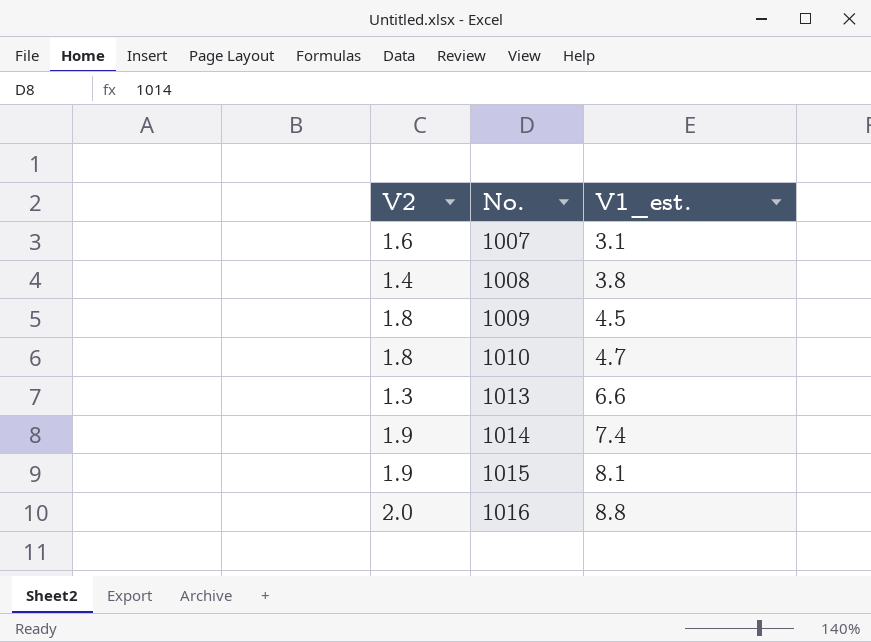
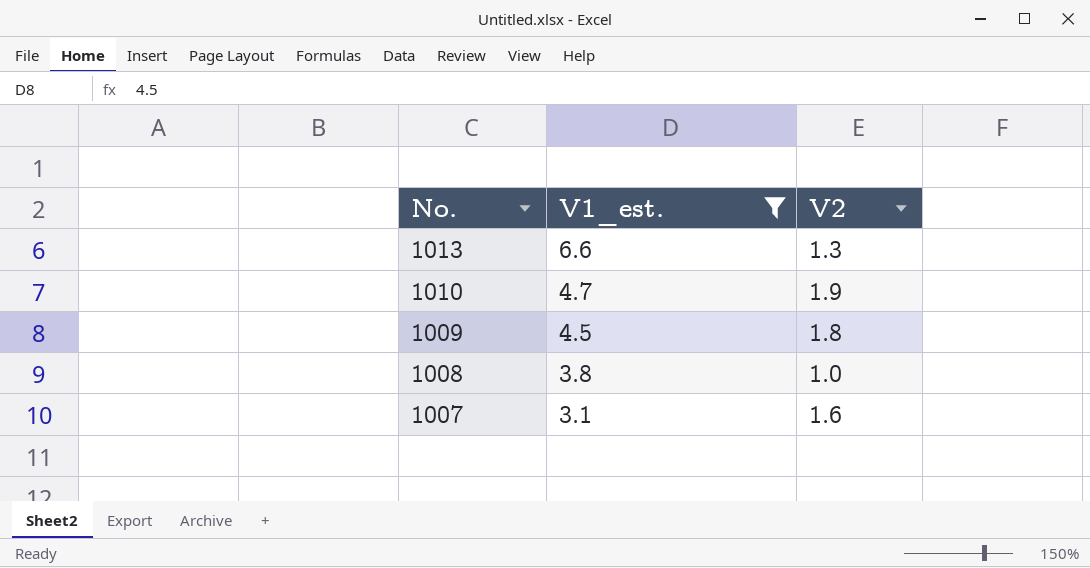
filter: none -> V1_est. <= 6.6
row order: No. ascending -> No. descending
column V2 | position: 1 -> 3
1010 | V2: 1.8 -> 1.9
1008 | V2: 1.4 -> 1.0

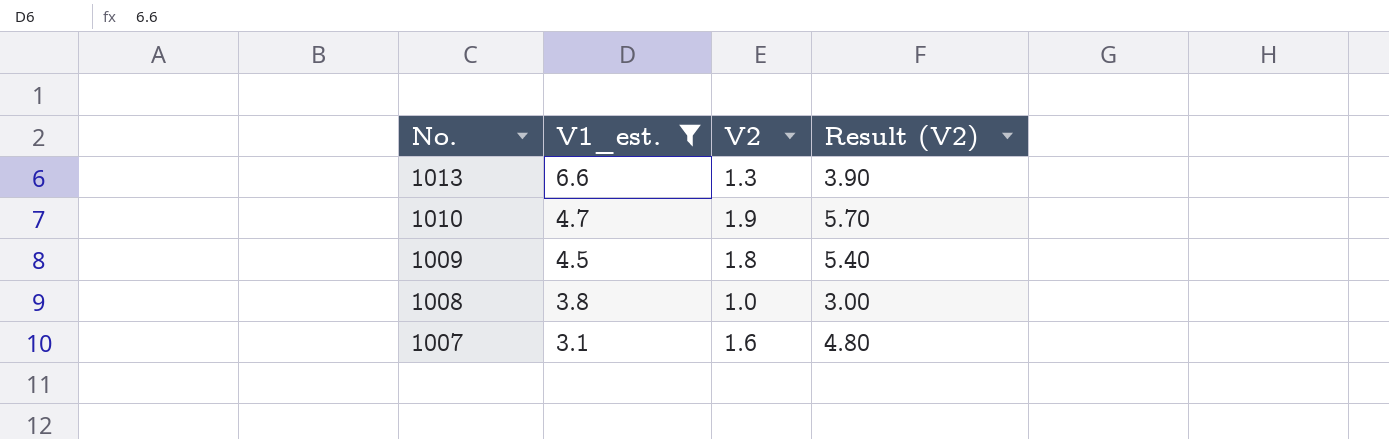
column Result (V2) | formula: none -> [V2] * 3

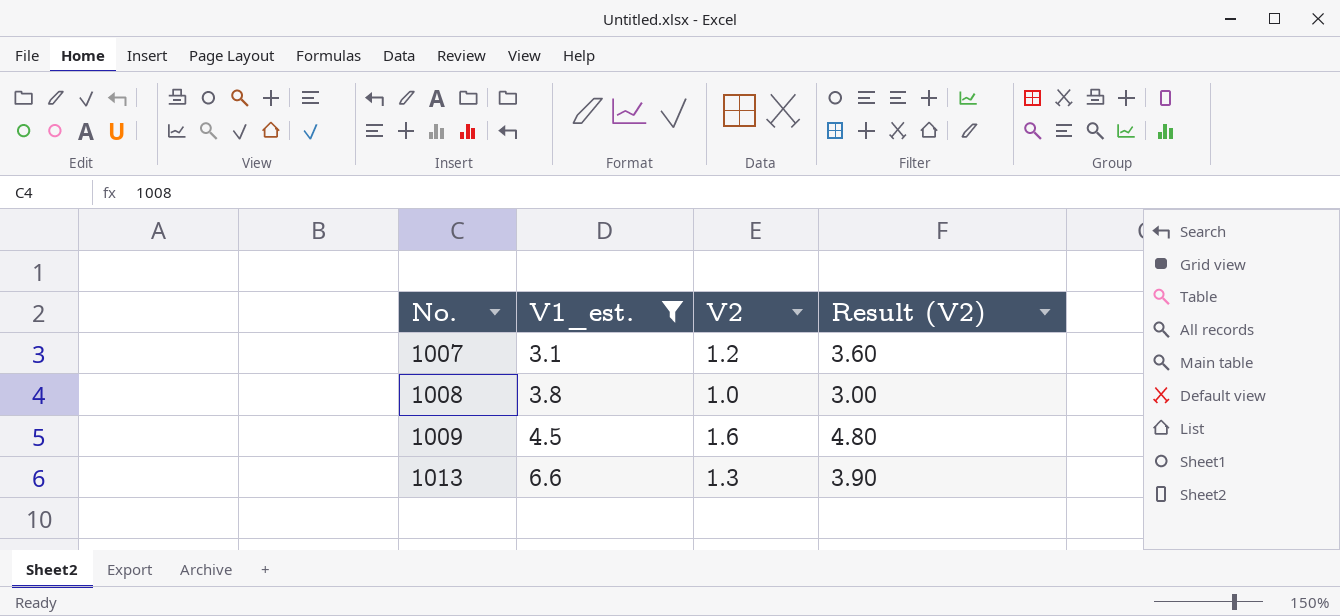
row order: No. descending -> No. ascending
row 1010: 4.7 | 1.9 | 5.70 -> none
1007 | V2: 1.6 -> 1.2
1007 | Result (V2): 4.80 -> 3.60
1009 | V2: 1.8 -> 1.6
1009 | Result (V2): 5.40 -> 4.80

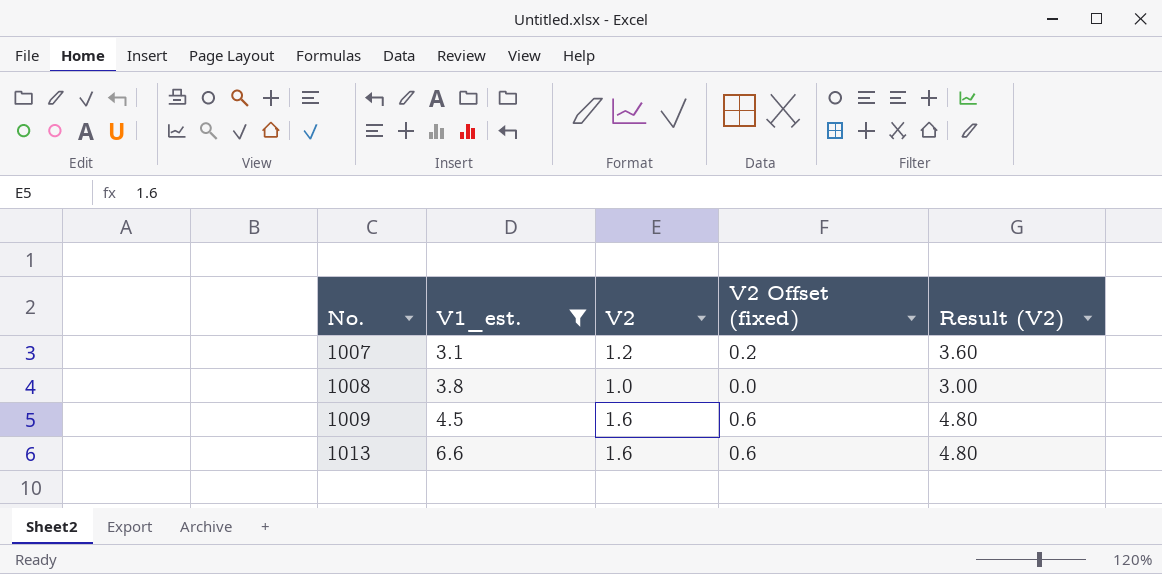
column V2 Offset (fixed) | formula: none -> [V2] - 1
1013 | V2: 1.3 -> 1.6
1013 | Result (V2): 3.90 -> 4.80

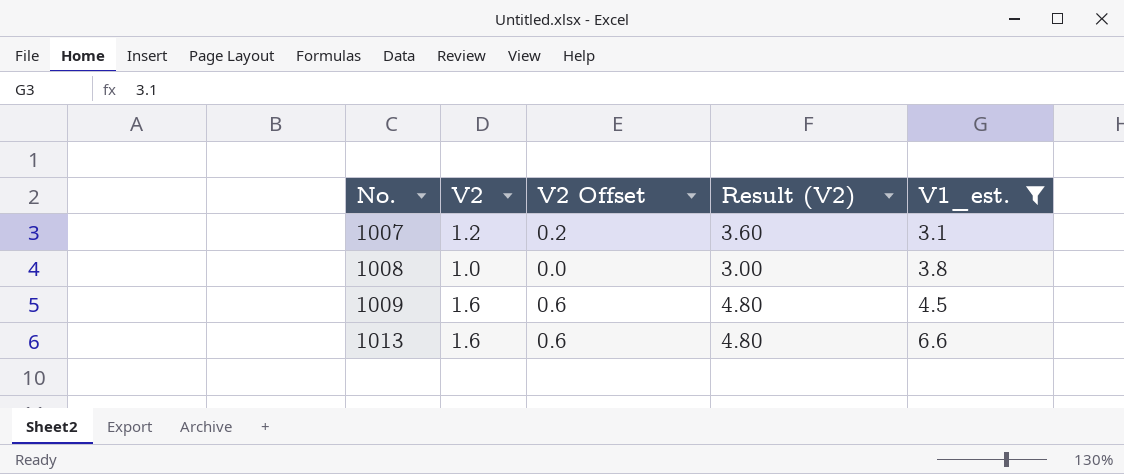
column name: V2 Offset (fixed) -> V2 Offset
column V1_est. | position: 2 -> 5

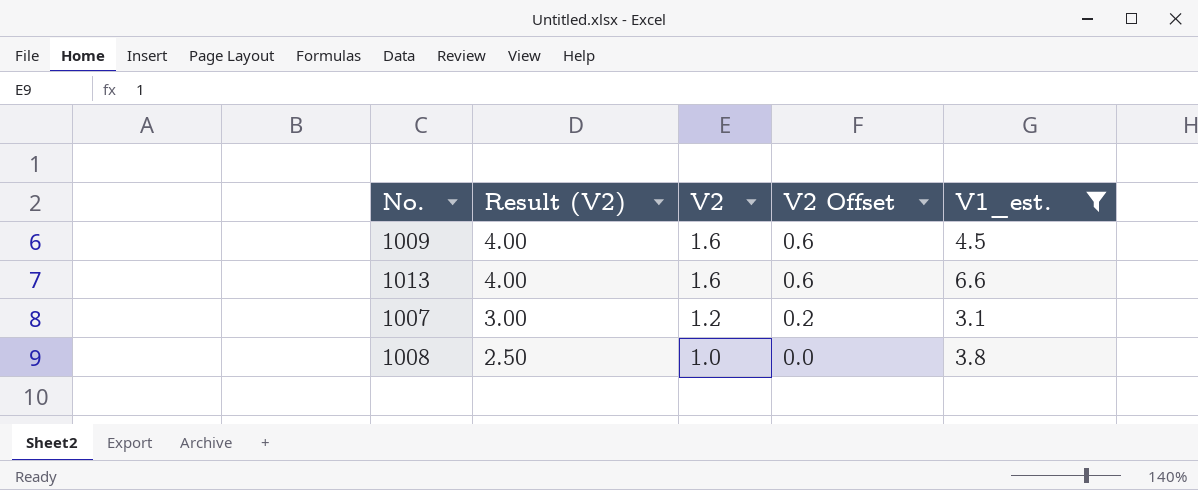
row order: No. ascending -> Result (V2) descending
column Result (V2) | formula: [V2] * 3 -> [V2] * 2.5
column Result (V2) | position: 4 -> 2

